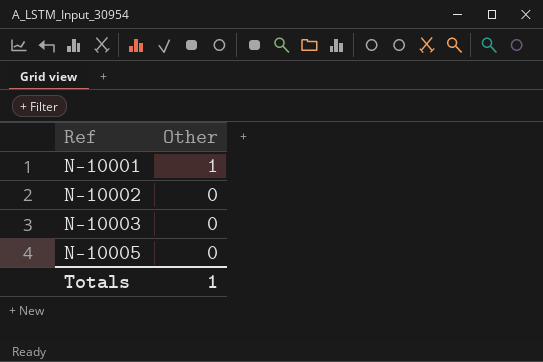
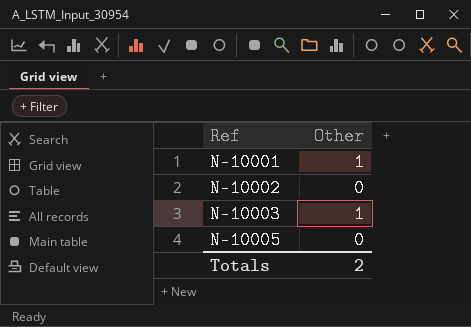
N-10003 | Other: 0 -> 1
Totals | Other: 1 -> 2

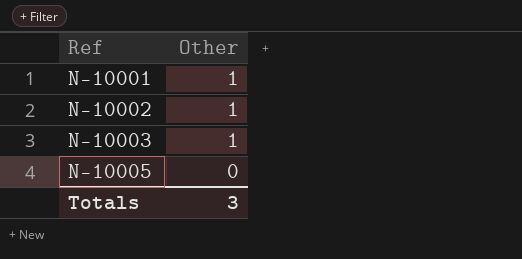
N-10002 | Other: 0 -> 1
Totals | Other: 2 -> 3

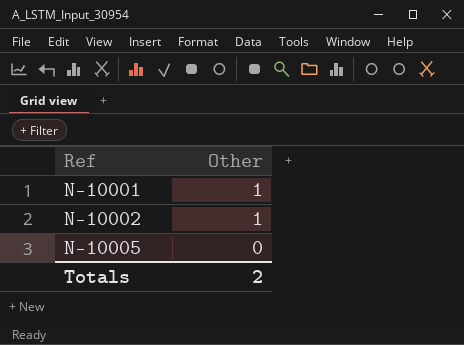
row N-10003: 1 -> none
Totals | Other: 3 -> 2

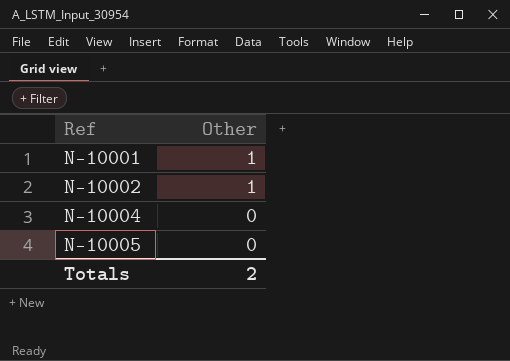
row N-10004: none -> 0

